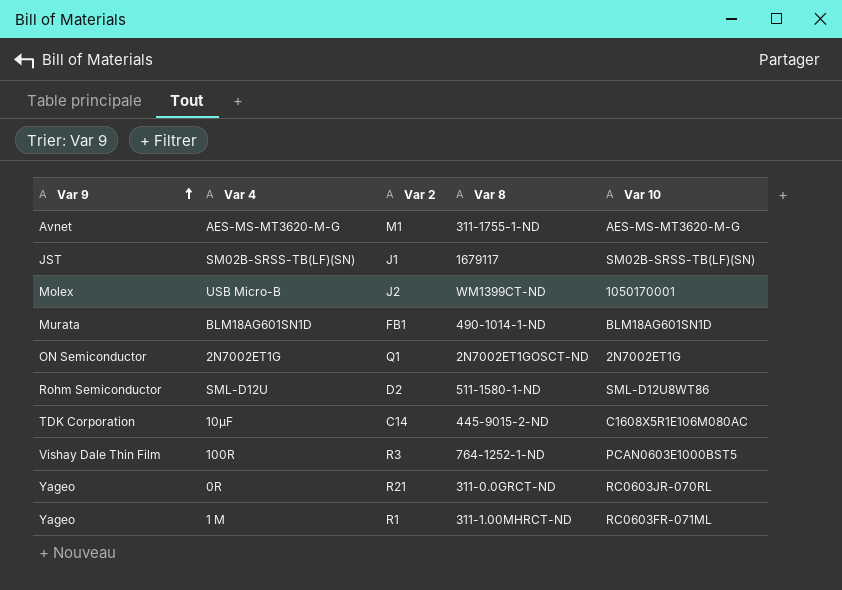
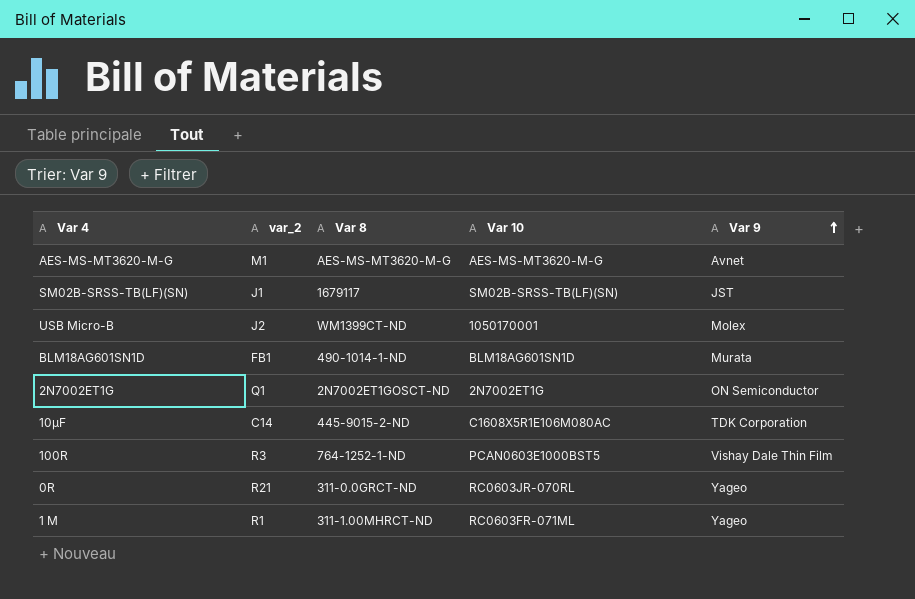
column name: Var 2 -> var_2
column Var 9 | position: 1 -> 5
row SML-D12U: Rohm Semiconductor | D2 | 511-1580-1-ND | SML-D12U8WT86 -> none
AES-MS-MT3620-M-G | Var 8: 311-1755-1-ND -> AES-MS-MT3620-M-G

